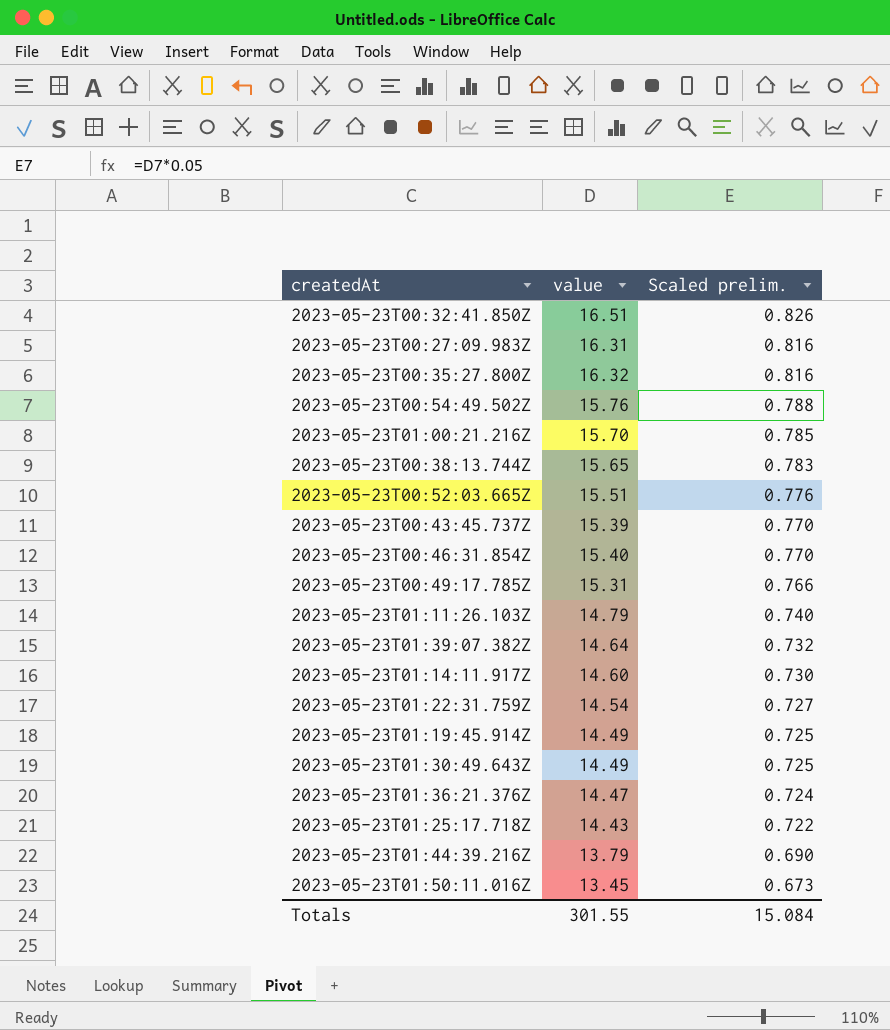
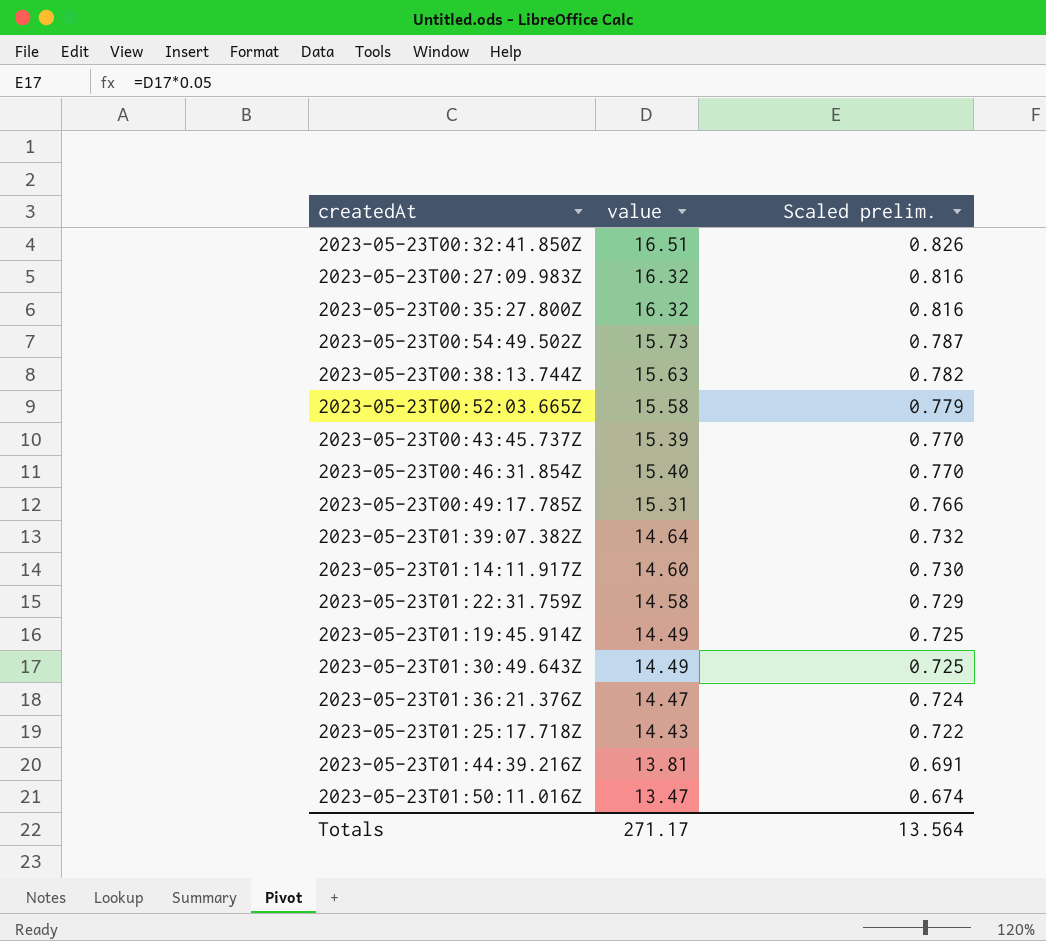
row 2023-05-23T01:00:21.216Z: 15.70 | 0.785 -> none
row 2023-05-23T01:11:26.103Z: 14.79 | 0.740 -> none
2023-05-23T00:27:09.983Z | value: 16.31 -> 16.32
2023-05-23T00:54:49.502Z | value: 15.76 -> 15.73
2023-05-23T00:54:49.502Z | Scaled prelim.: 0.788 -> 0.787
2023-05-23T00:38:13.744Z | value: 15.65 -> 15.63
2023-05-23T00:38:13.744Z | Scaled prelim.: 0.783 -> 0.782
2023-05-23T00:52:03.665Z | value: 15.51 -> 15.58
2023-05-23T00:52:03.665Z | Scaled prelim.: 0.776 -> 0.779
2023-05-23T01:22:31.759Z | value: 14.54 -> 14.58
2023-05-23T01:22:31.759Z | Scaled prelim.: 0.727 -> 0.729
2023-05-23T01:44:39.216Z | value: 13.79 -> 13.81
2023-05-23T01:44:39.216Z | Scaled prelim.: 0.690 -> 0.691
2023-05-23T01:50:11.016Z | value: 13.45 -> 13.47
2023-05-23T01:50:11.016Z | Scaled prelim.: 0.673 -> 0.674
Totals | value: 301.55 -> 271.17
Totals | Scaled prelim.: 15.084 -> 13.564

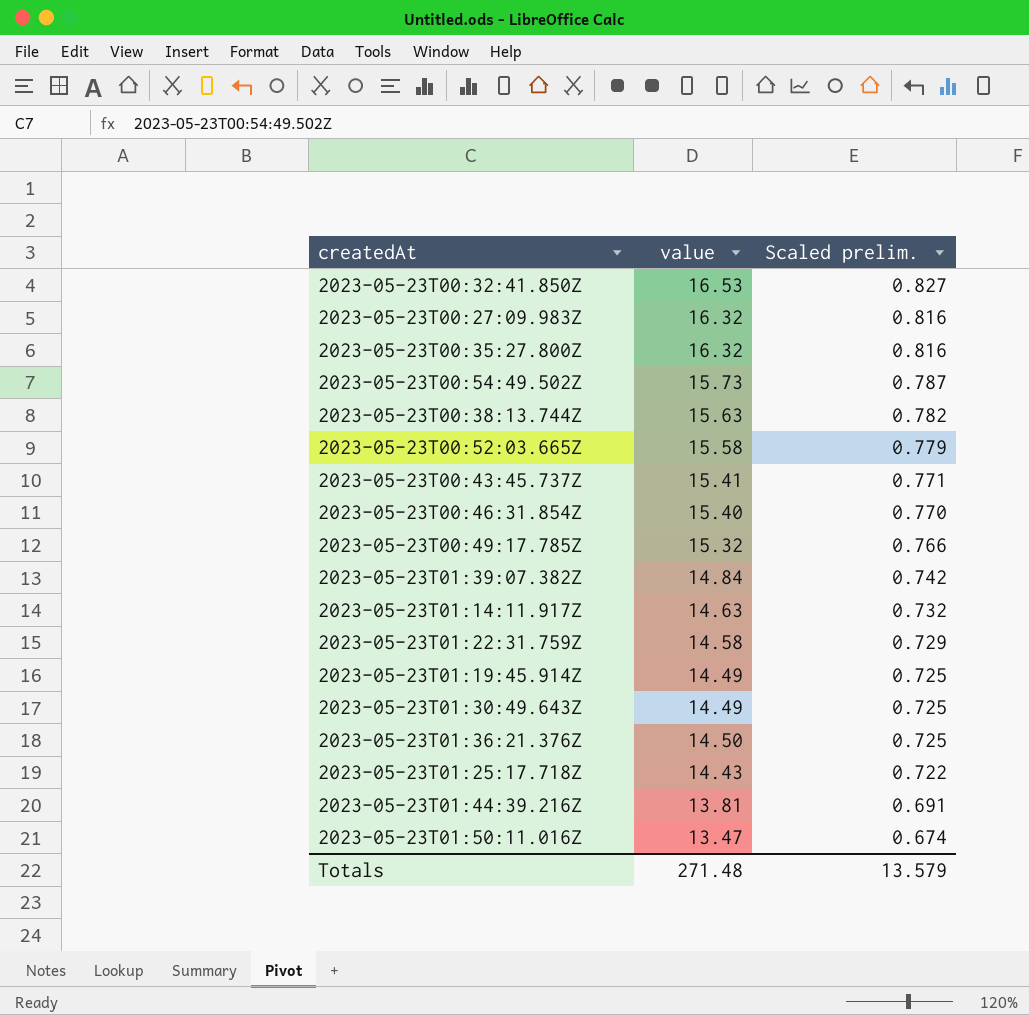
2023-05-23T00:32:41.850Z | value: 16.51 -> 16.53
2023-05-23T00:32:41.850Z | Scaled prelim.: 0.826 -> 0.827
2023-05-23T00:43:45.737Z | value: 15.39 -> 15.41
2023-05-23T00:43:45.737Z | Scaled prelim.: 0.770 -> 0.771
2023-05-23T00:49:17.785Z | value: 15.31 -> 15.32
2023-05-23T01:39:07.382Z | value: 14.64 -> 14.84
2023-05-23T01:39:07.382Z | Scaled prelim.: 0.732 -> 0.742
2023-05-23T01:14:11.917Z | value: 14.60 -> 14.63
2023-05-23T01:14:11.917Z | Scaled prelim.: 0.730 -> 0.732
2023-05-23T01:36:21.376Z | value: 14.47 -> 14.50
2023-05-23T01:36:21.376Z | Scaled prelim.: 0.724 -> 0.725
Totals | value: 271.17 -> 271.48
Totals | Scaled prelim.: 13.564 -> 13.579

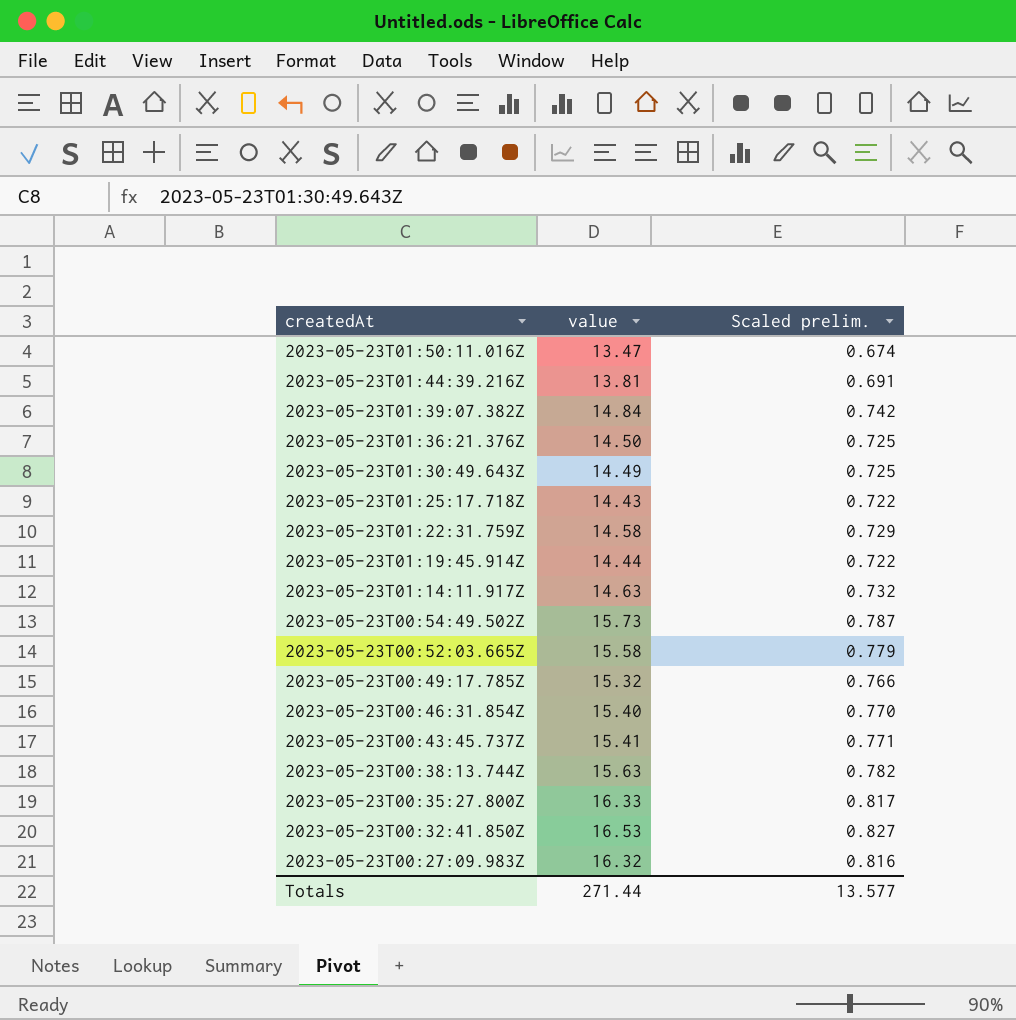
row order: Scaled prelim. descending -> createdAt descending
2023-05-23T01:19:45.914Z | value: 14.49 -> 14.44
2023-05-23T01:19:45.914Z | Scaled prelim.: 0.725 -> 0.722
2023-05-23T00:35:27.800Z | value: 16.32 -> 16.33
2023-05-23T00:35:27.800Z | Scaled prelim.: 0.816 -> 0.817
Totals | value: 271.48 -> 271.44
Totals | Scaled prelim.: 13.579 -> 13.577

